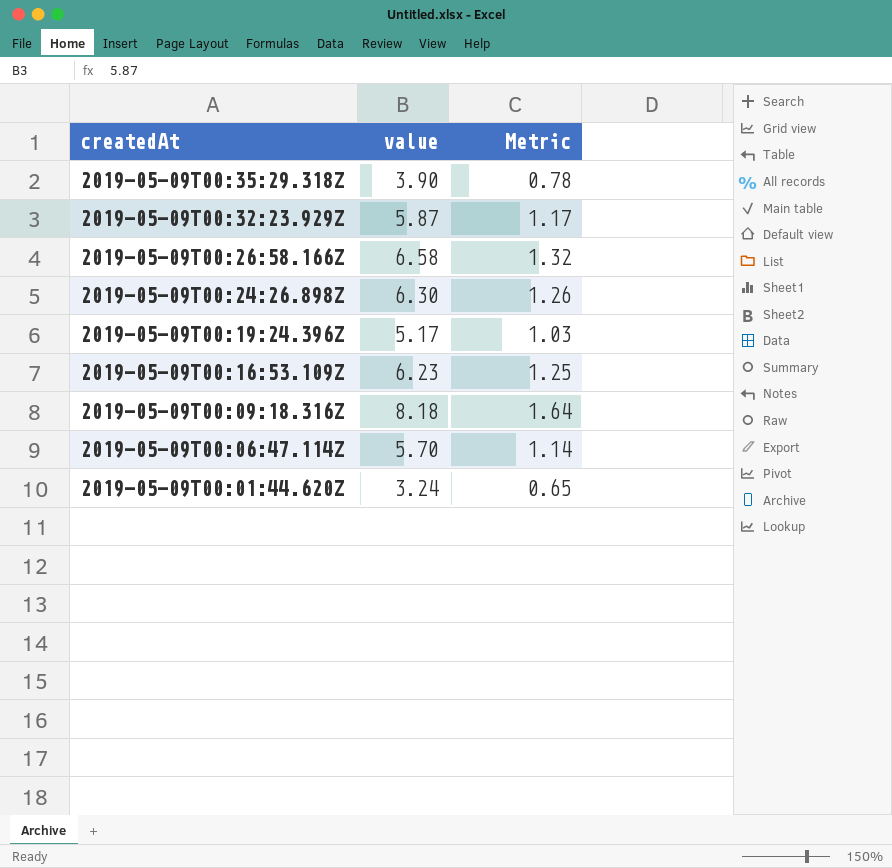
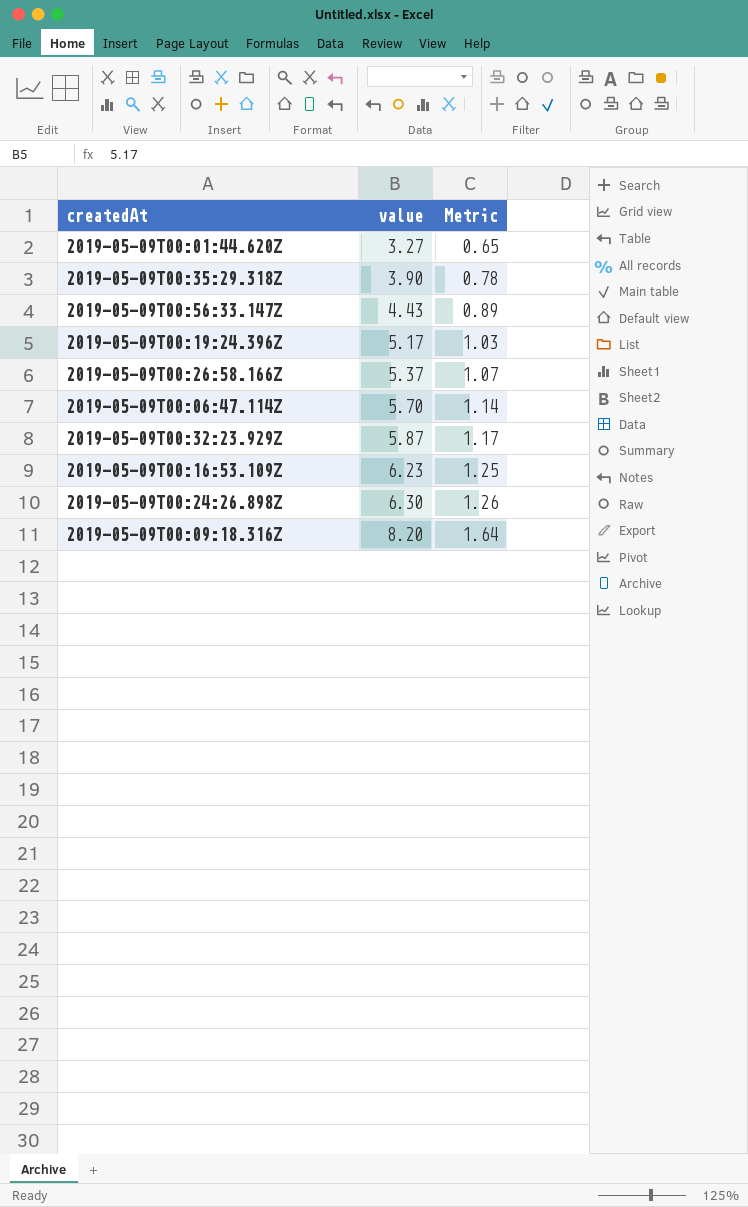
row order: createdAt descending -> value ascending
2019-05-09T00:01:44.620Z | value: 3.24 -> 3.27
row 2019-05-09T00:56:33.147Z: none -> 4.43 | 0.89
2019-05-09T00:26:58.166Z | value: 6.58 -> 5.37
2019-05-09T00:26:58.166Z | Metric: 1.32 -> 1.07
2019-05-09T00:09:18.316Z | value: 8.18 -> 8.20

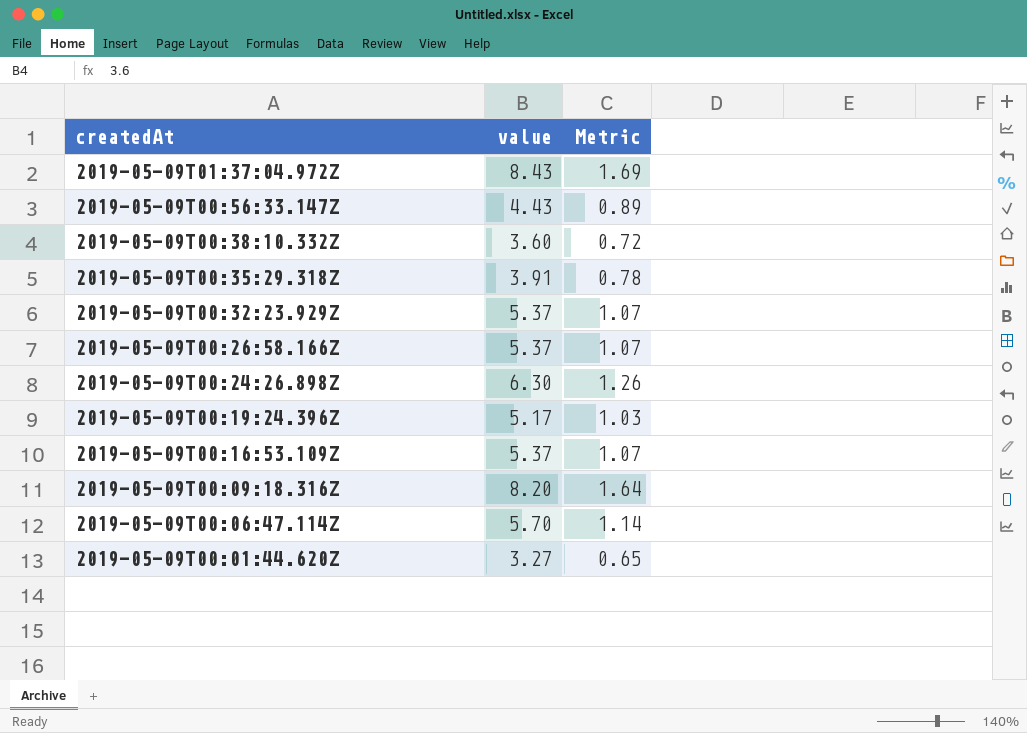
row order: value ascending -> createdAt descending
row 2019-05-09T01:37:04.972Z: none -> 8.43 | 1.69
row 2019-05-09T00:38:10.332Z: none -> 3.60 | 0.72
2019-05-09T00:35:29.318Z | value: 3.90 -> 3.91
2019-05-09T00:32:23.929Z | value: 5.87 -> 5.37
2019-05-09T00:32:23.929Z | Metric: 1.17 -> 1.07
2019-05-09T00:16:53.109Z | value: 6.23 -> 5.37
2019-05-09T00:16:53.109Z | Metric: 1.25 -> 1.07

